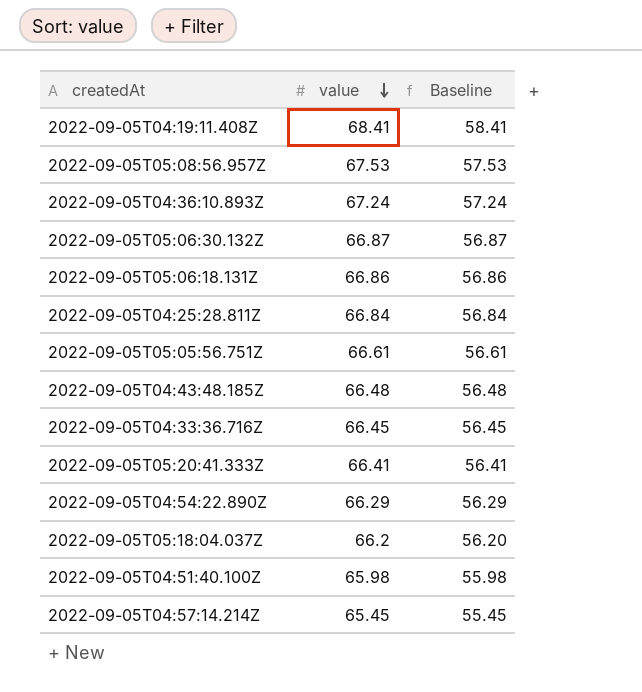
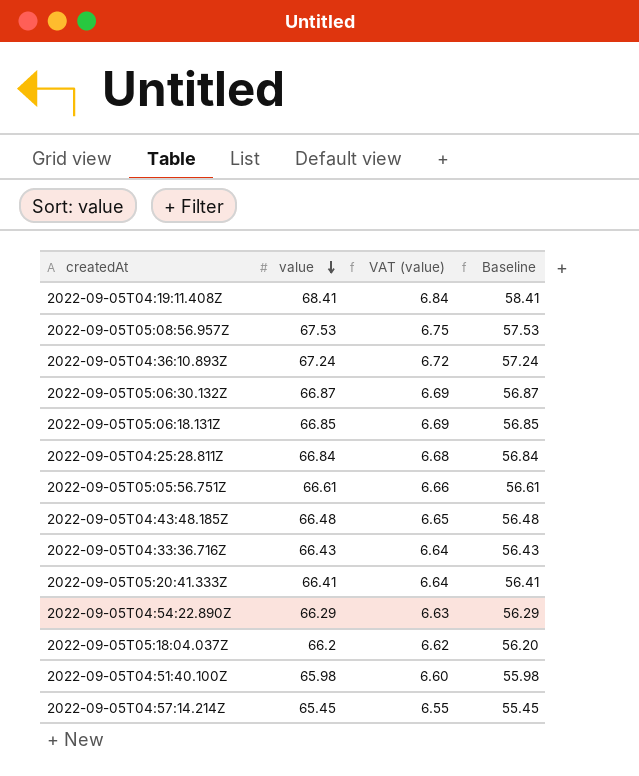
column VAT (value) | formula: none -> [value] * 0.1
2022-09-05T05:06:18.131Z | value: 66.86 -> 66.85
2022-09-05T05:06:18.131Z | Baseline: 56.86 -> 56.85
2022-09-05T04:33:36.716Z | value: 66.45 -> 66.43
2022-09-05T04:33:36.716Z | Baseline: 56.45 -> 56.43

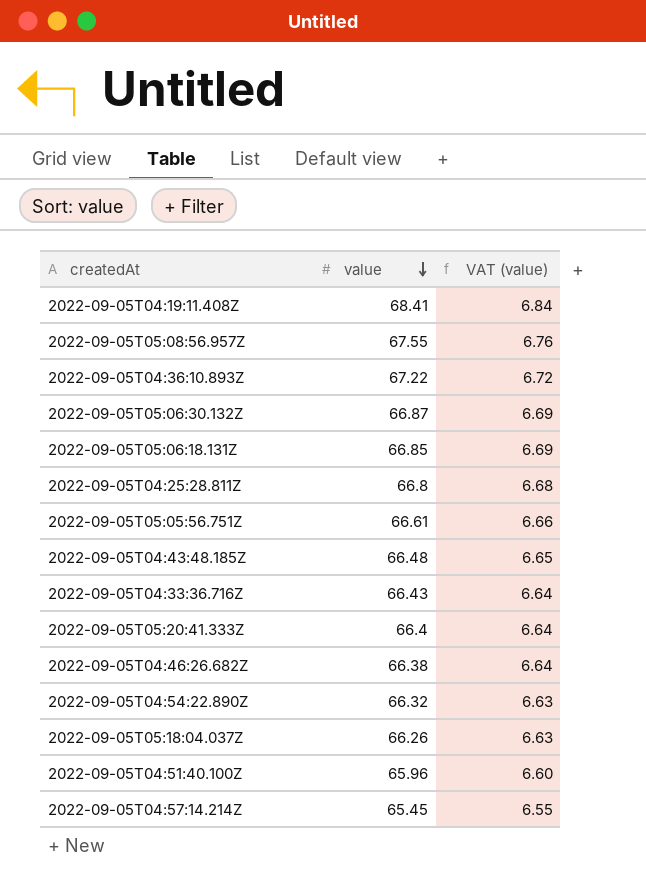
column Baseline | formula: [value] - 10 -> none
2022-09-05T05:08:56.957Z | value: 67.53 -> 67.55
2022-09-05T05:08:56.957Z | VAT (value): 6.75 -> 6.76
2022-09-05T04:36:10.893Z | value: 67.24 -> 67.22
2022-09-05T04:25:28.811Z | value: 66.84 -> 66.8
2022-09-05T05:20:41.333Z | value: 66.41 -> 66.4
row 2022-09-05T04:46:26.682Z: none -> 66.38 | 6.64
2022-09-05T04:54:22.890Z | value: 66.29 -> 66.32
2022-09-05T05:18:04.037Z | value: 66.2 -> 66.26
2022-09-05T05:18:04.037Z | VAT (value): 6.62 -> 6.63
2022-09-05T04:51:40.100Z | value: 65.98 -> 65.96

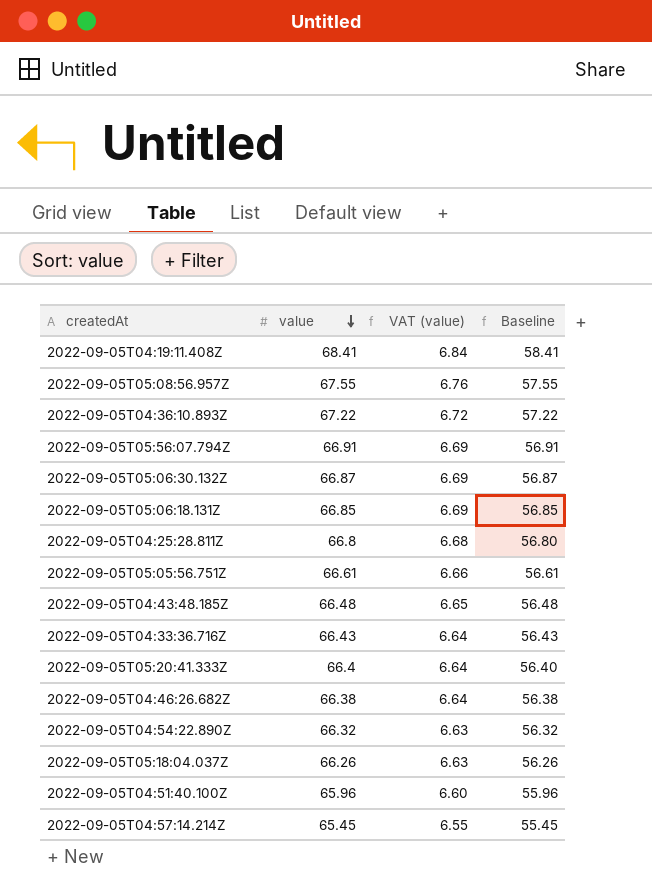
column Baseline | formula: none -> [value] - 10
row 2022-09-05T05:56:07.794Z: none -> 66.91 | 6.69 | 56.91

